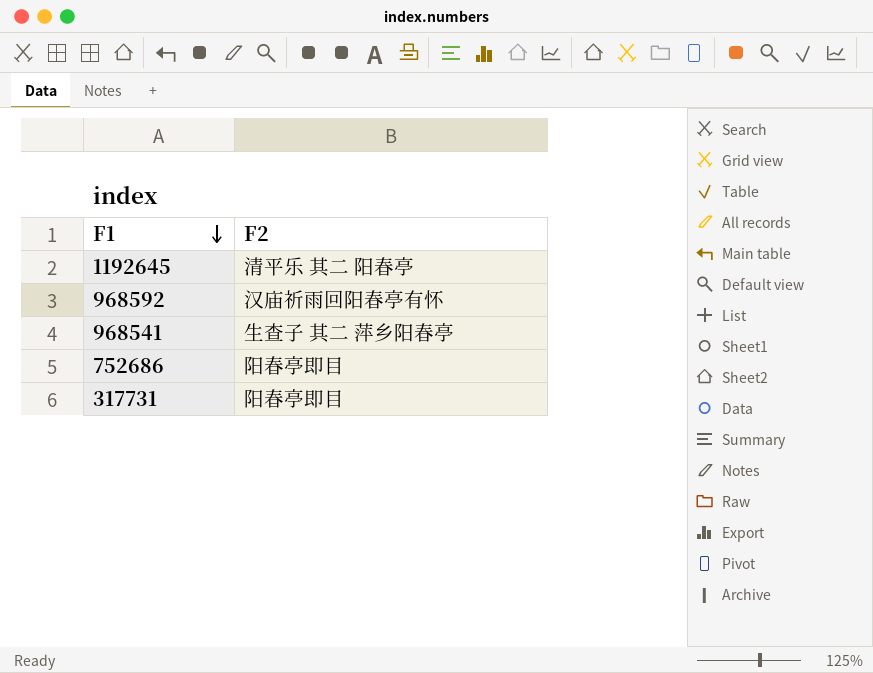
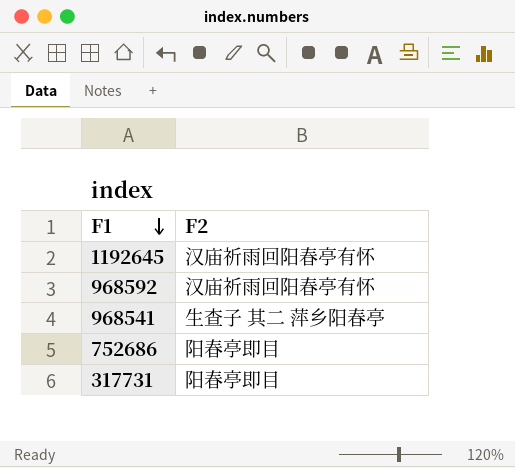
1192645 | F2: 清平乐 其二 阳春亭 -> 汉庙祈雨回阳春亭有怀

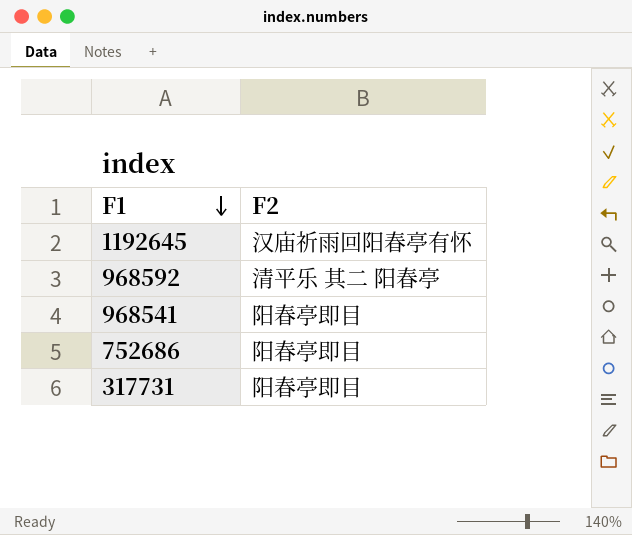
968592 | F2: 汉庙祈雨回阳春亭有怀 -> 清平乐 其二 阳春亭
968541 | F2: 生查子 其二 萍乡阳春亭 -> 阳春亭即目

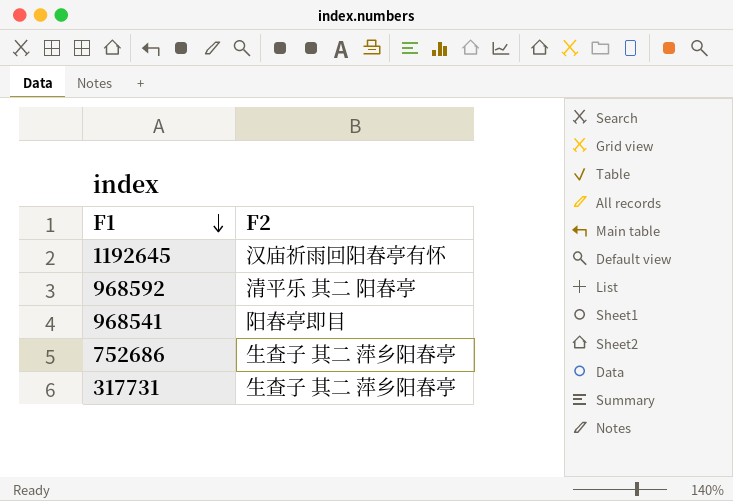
752686 | F2: 阳春亭即目 -> 生查子 其二 萍乡阳春亭
317731 | F2: 阳春亭即目 -> 生查子 其二 萍乡阳春亭

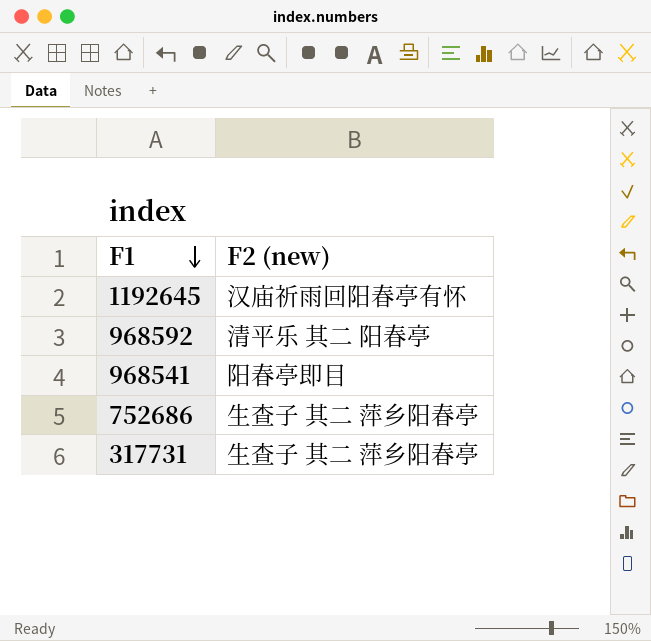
column name: F2 -> F2 (new)

